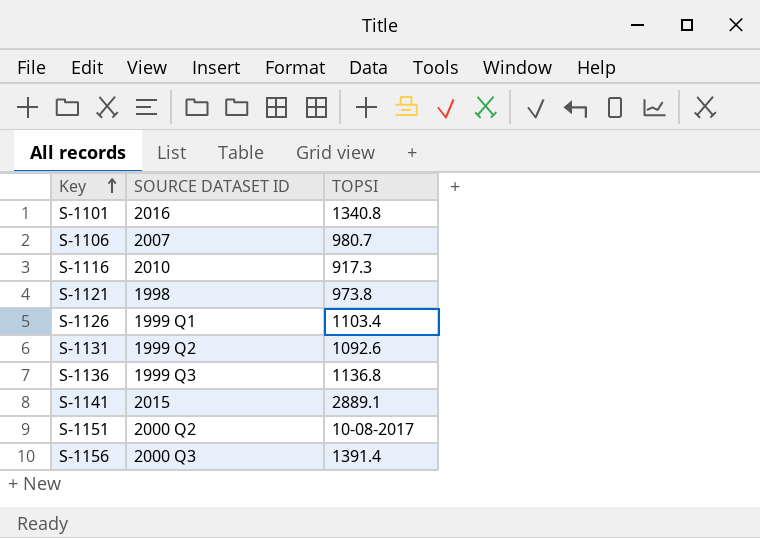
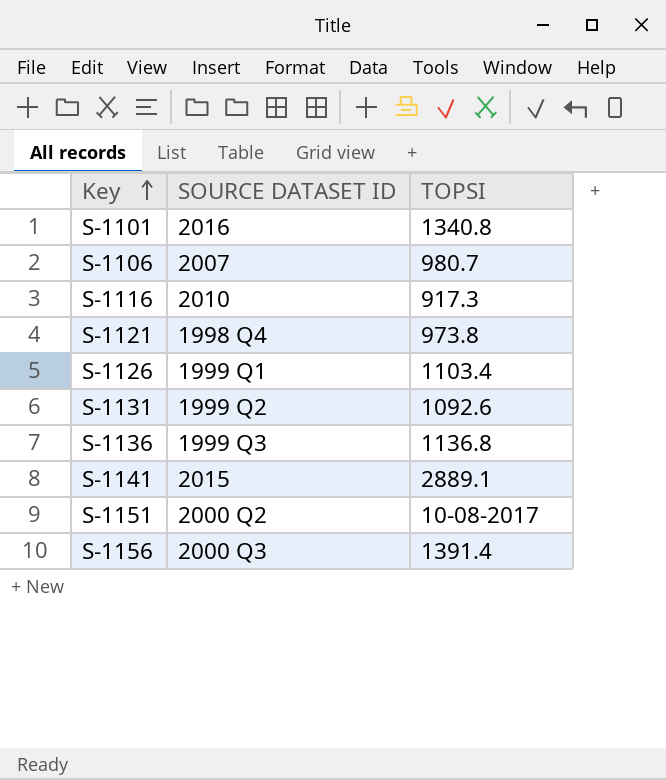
S-1121 | SOURCE DATASET ID: 1998 -> 1998 Q4

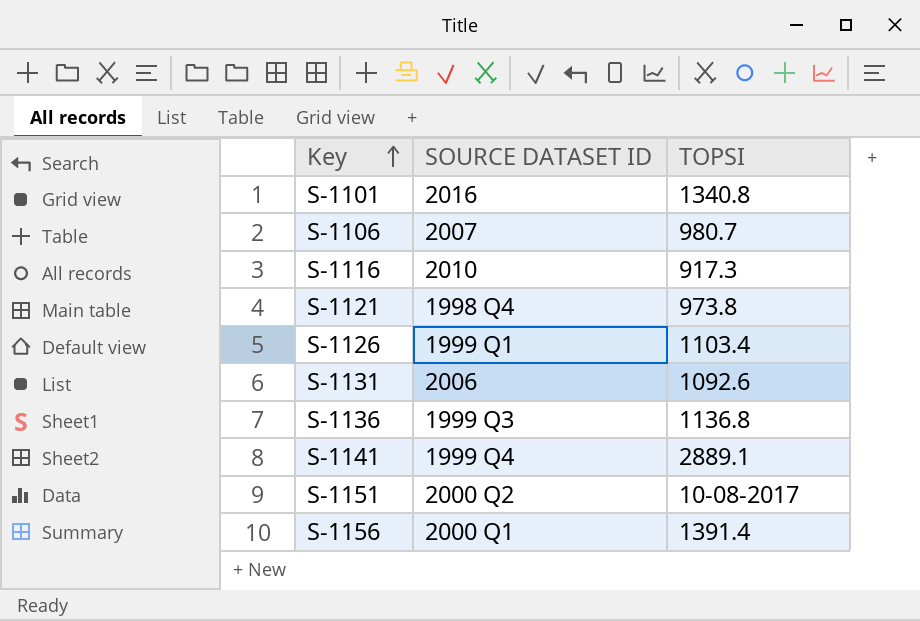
S-1131 | SOURCE DATASET ID: 1999 Q2 -> 2006
S-1141 | SOURCE DATASET ID: 2015 -> 1999 Q4
S-1156 | SOURCE DATASET ID: 2000 Q3 -> 2000 Q1

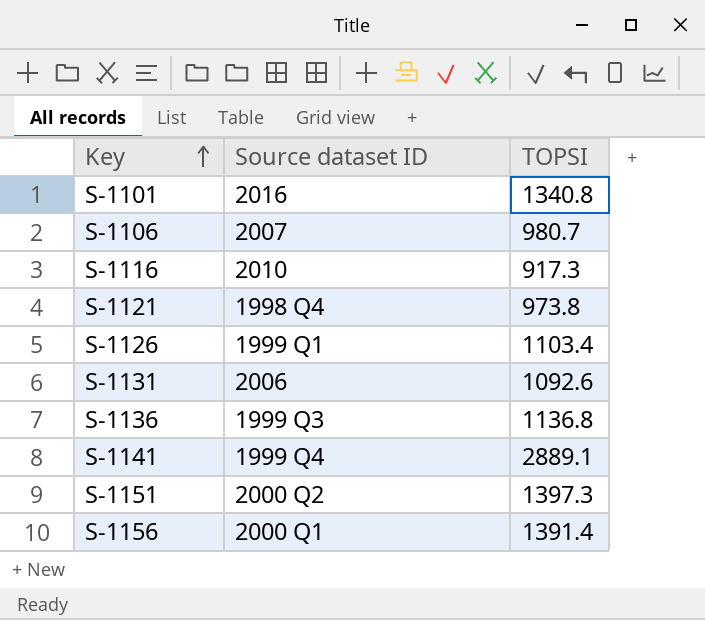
column name: SOURCE DATASET ID -> Source dataset ID
S-1151 | TOPSI: 10-08-2017 -> 1397.3

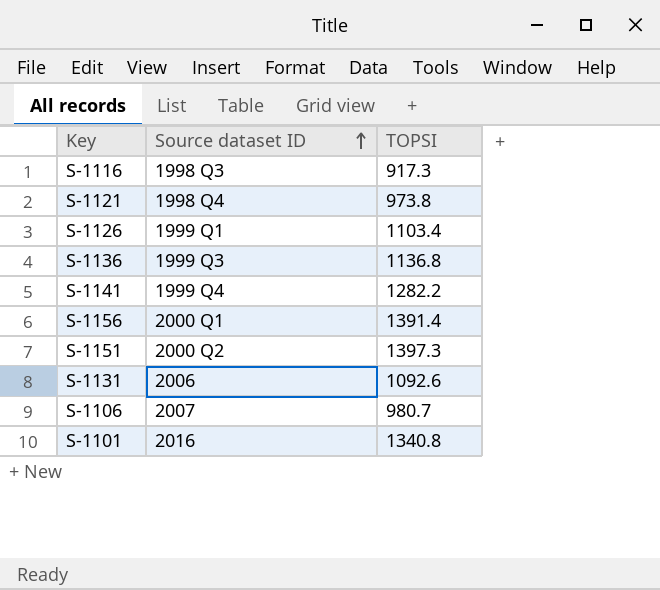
row order: Key ascending -> Source dataset ID ascending
S-1116 | Source dataset ID: 2010 -> 1998 Q3
S-1141 | TOPSI: 2889.1 -> 1282.2

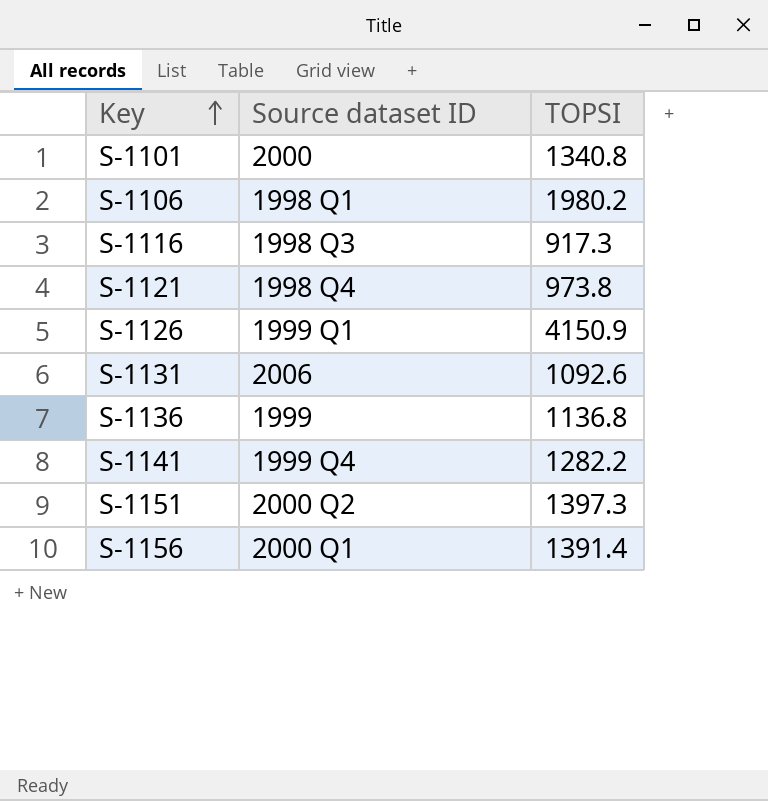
row order: Source dataset ID ascending -> Key ascending
S-1101 | Source dataset ID: 2016 -> 2000
S-1106 | Source dataset ID: 2007 -> 1998 Q1
S-1106 | TOPSI: 980.7 -> 1980.2
S-1126 | TOPSI: 1103.4 -> 4150.9
S-1136 | Source dataset ID: 1999 Q3 -> 1999

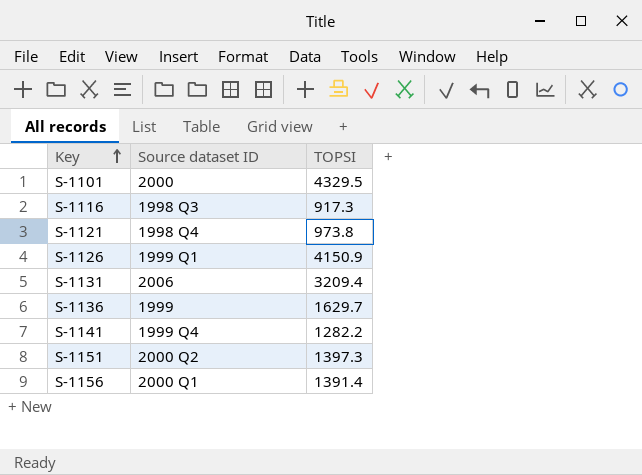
row S-1106: 1998 Q1 | 1980.2 -> none
S-1101 | TOPSI: 1340.8 -> 4329.5
S-1131 | TOPSI: 1092.6 -> 3209.4
S-1136 | TOPSI: 1136.8 -> 1629.7

